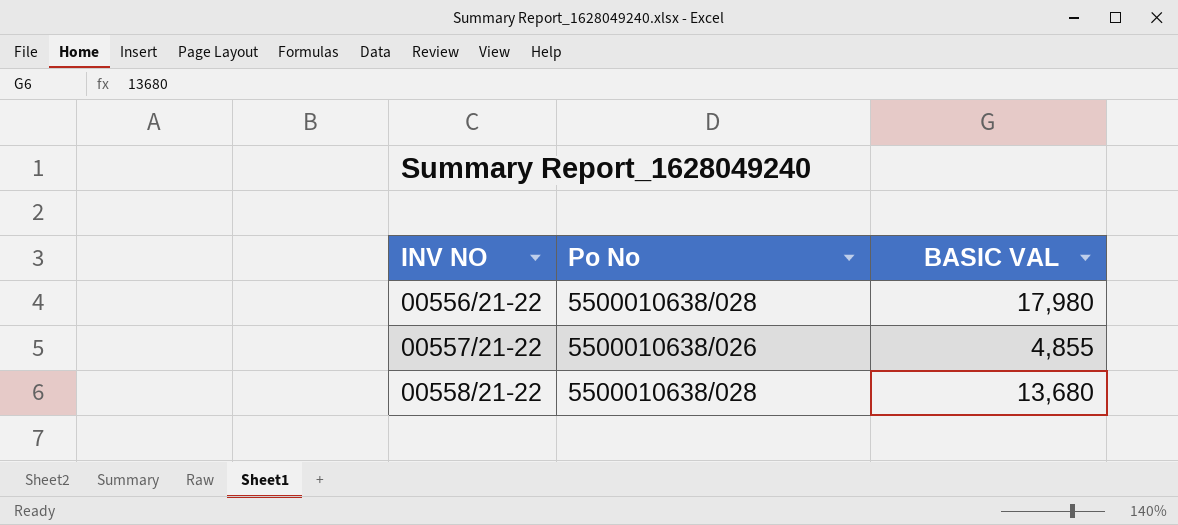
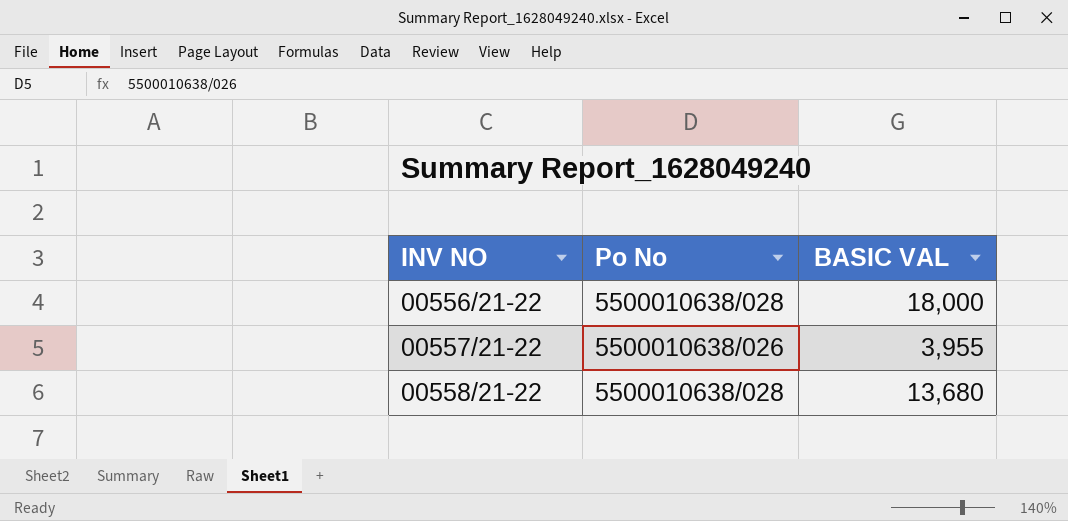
00556/21-22 | BASIC VAL: 17,980 -> 18,000
00557/21-22 | BASIC VAL: 4,855 -> 3,955

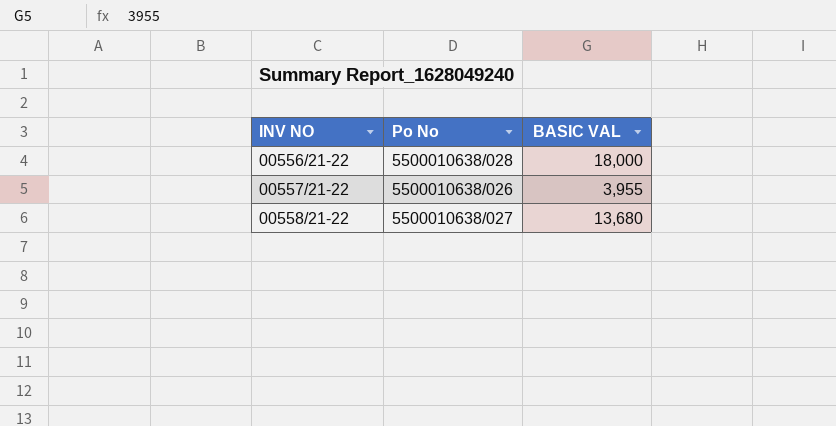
00558/21-22 | Po No: 5500010638/028 -> 5500010638/027

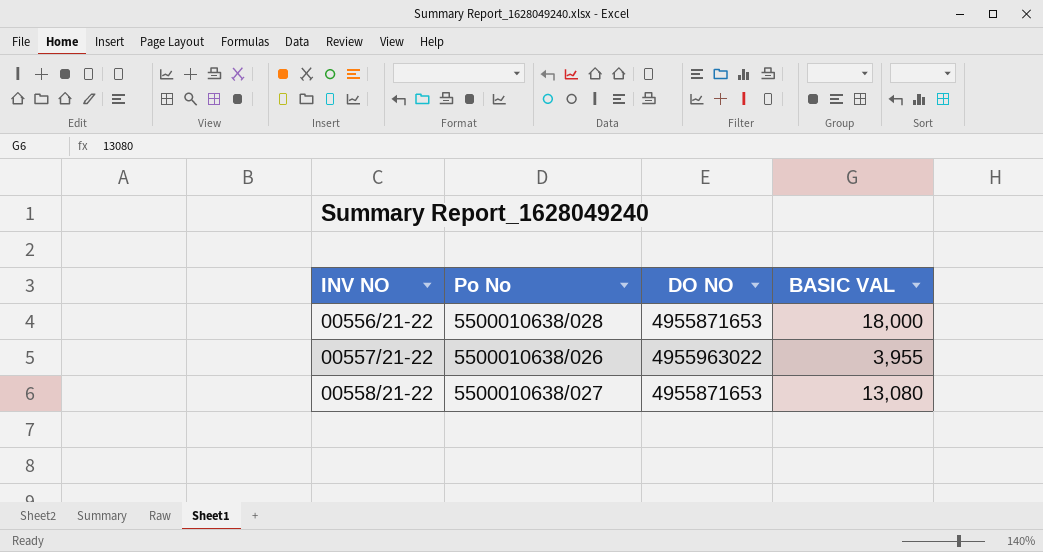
column DO NO | position: none -> 3
00558/21-22 | BASIC VAL: 13,680 -> 13,080

